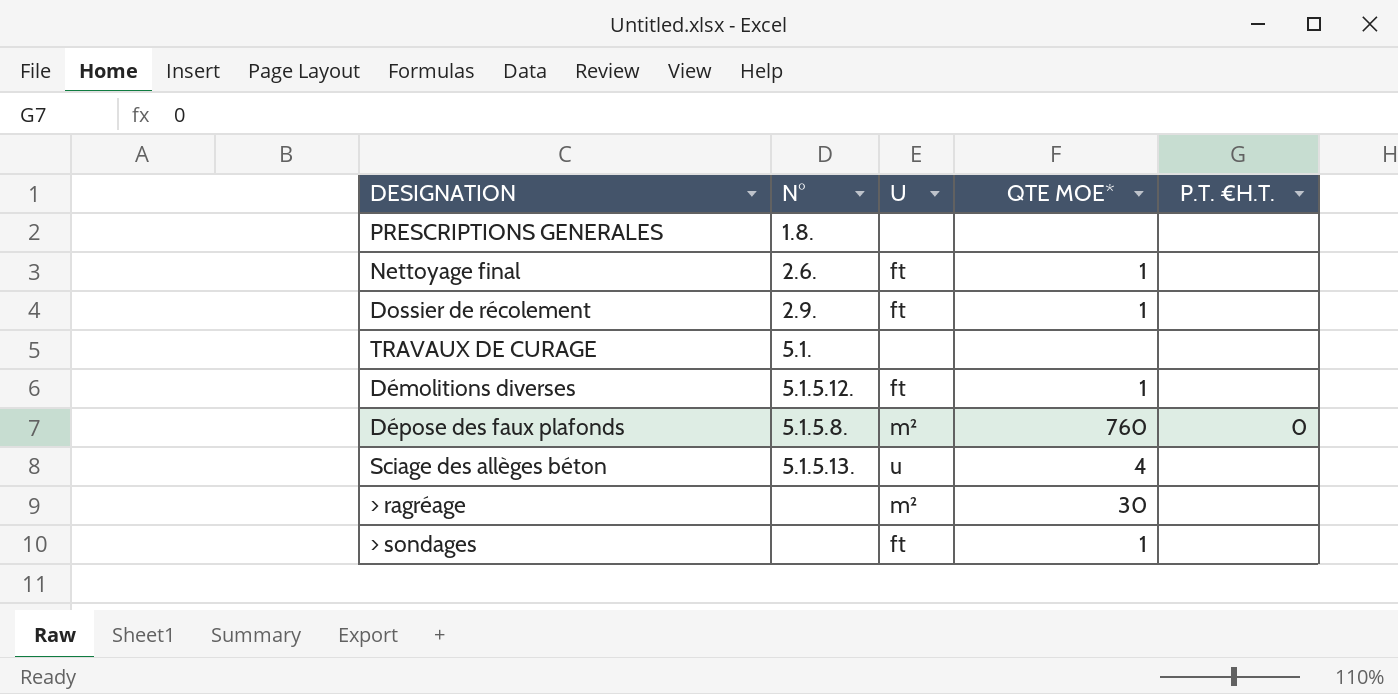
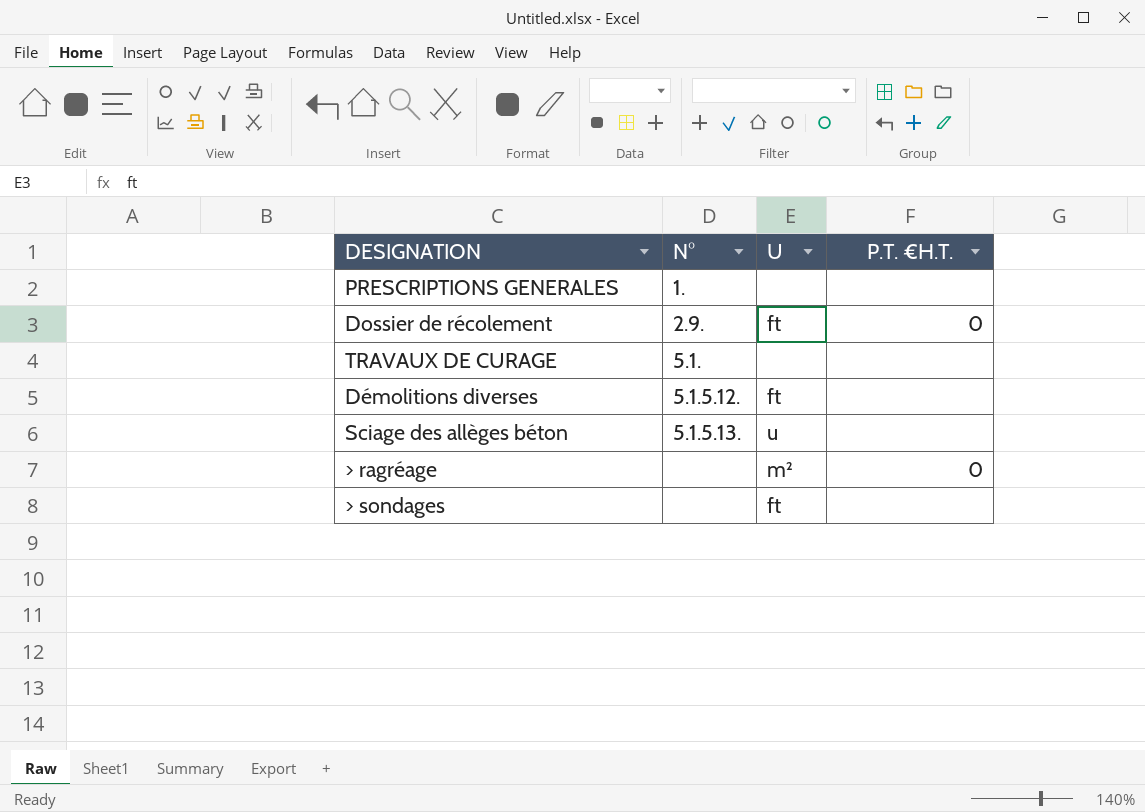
column QTE MOE* | position: 4 -> none
row Nettoyage final: 2.6. | ft | 1 | none -> none
row Dépose des faux plafonds: 5.1.5.8. | m² | 760 | 0 -> none
PRESCRIPTIONS GENERALES | N°: 1.8. -> 1.
Dossier de récolement | P.T. €H.T.: none -> 0
> ragréage | P.T. €H.T.: none -> 0

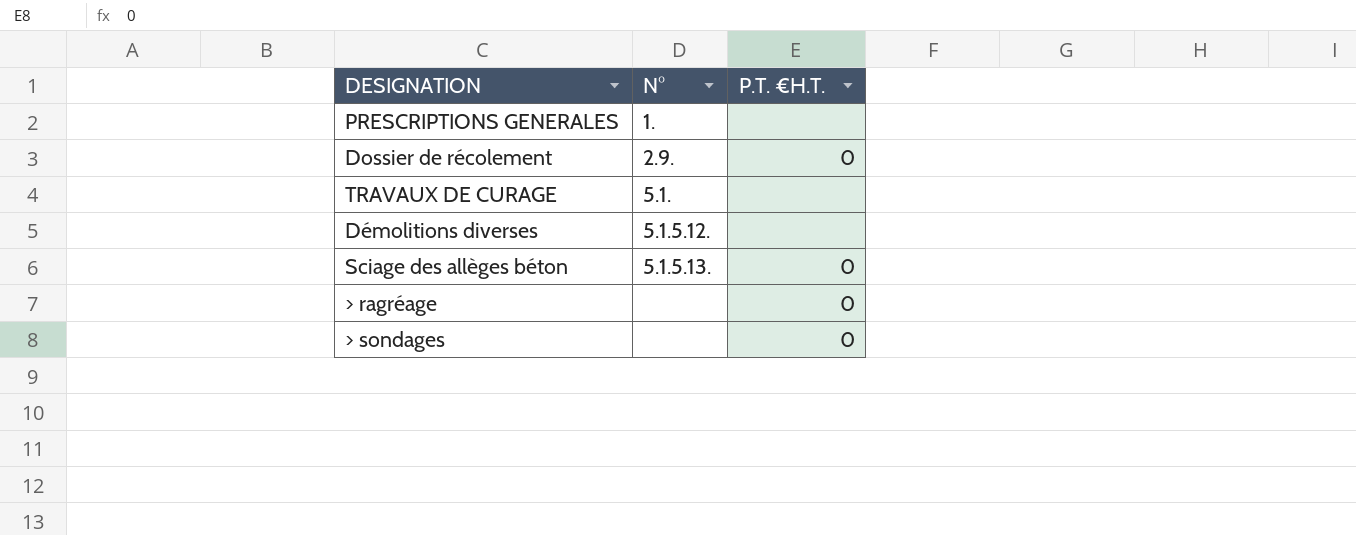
column U | position: 3 -> none
Sciage des allèges béton | P.T. €H.T.: none -> 0
> sondages | P.T. €H.T.: none -> 0

